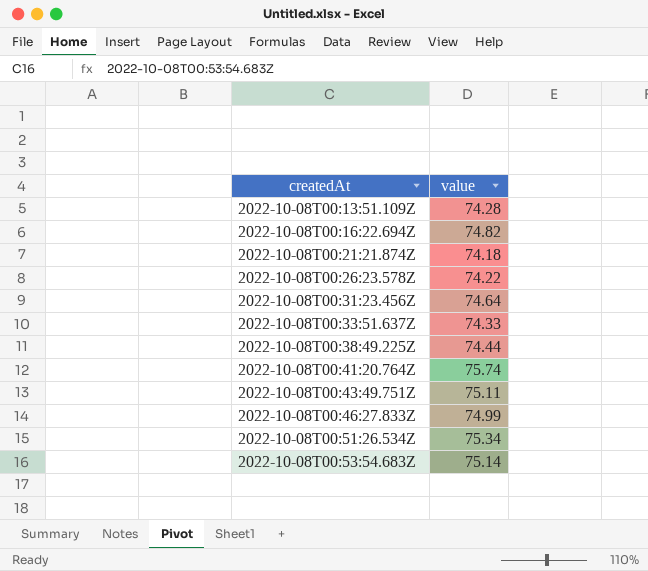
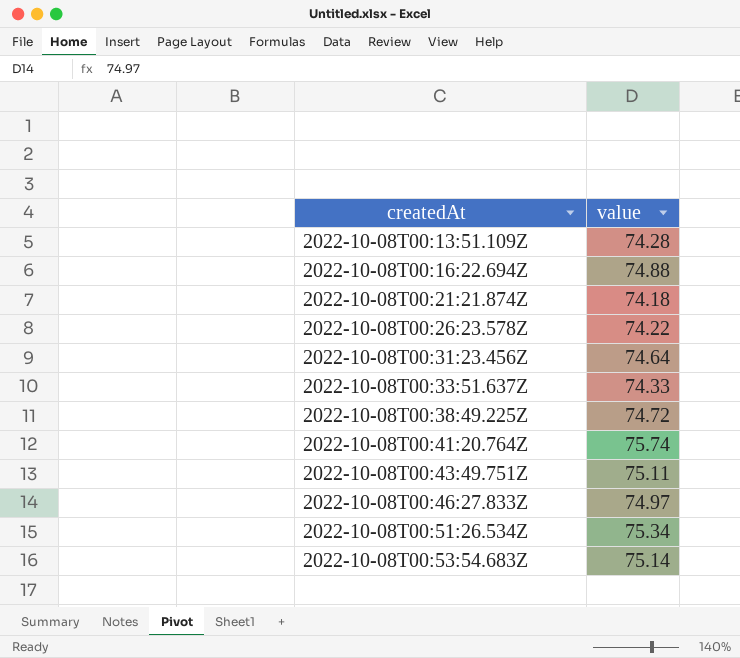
2022-10-08T00:16:22.694Z | value: 74.82 -> 74.88
2022-10-08T00:38:49.225Z | value: 74.44 -> 74.72
2022-10-08T00:46:27.833Z | value: 74.99 -> 74.97

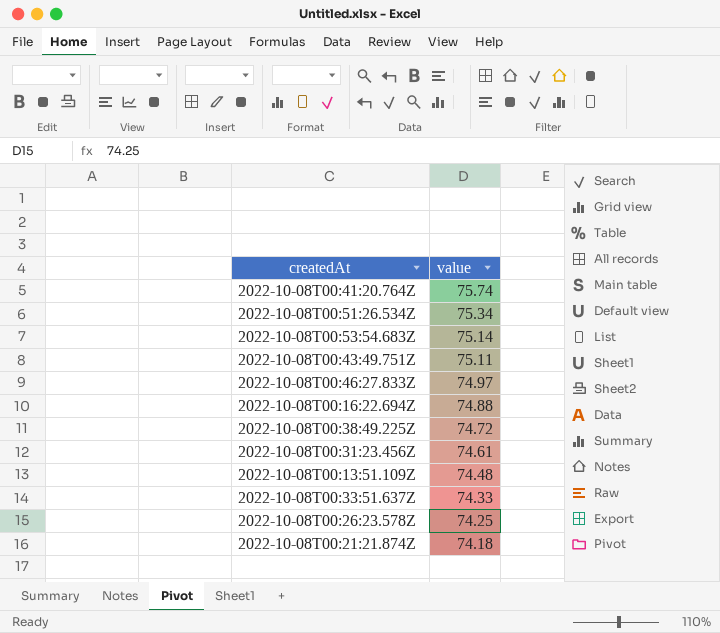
row order: createdAt ascending -> value descending
2022-10-08T00:31:23.456Z | value: 74.64 -> 74.61
2022-10-08T00:13:51.109Z | value: 74.28 -> 74.48
2022-10-08T00:26:23.578Z | value: 74.22 -> 74.25

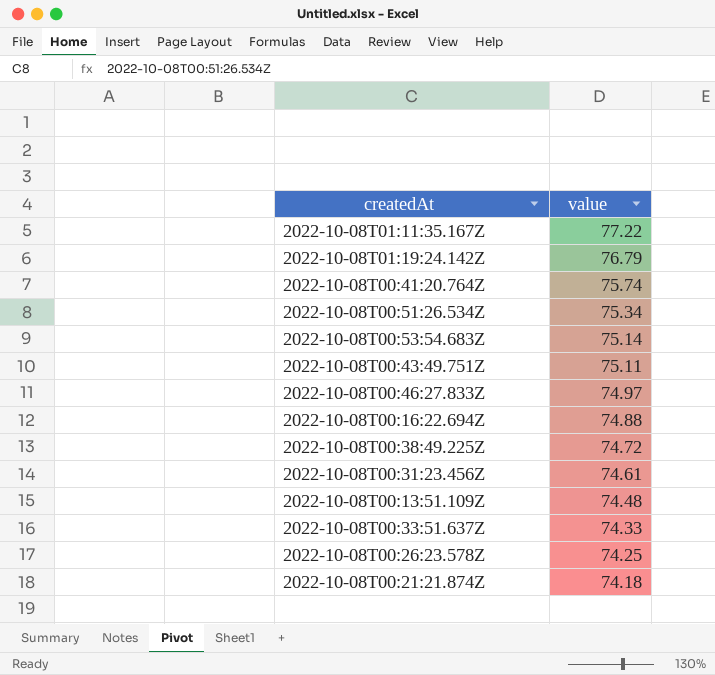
row 2022-10-08T01:11:35.167Z: none -> 77.22
row 2022-10-08T01:19:24.142Z: none -> 76.79

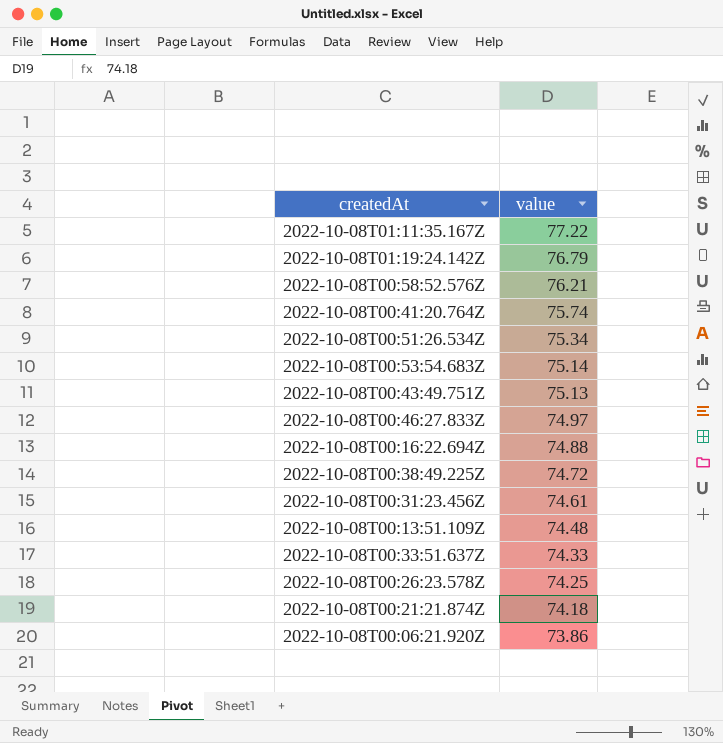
row 2022-10-08T00:58:52.576Z: none -> 76.21
2022-10-08T00:43:49.751Z | value: 75.11 -> 75.13
row 2022-10-08T00:06:21.920Z: none -> 73.86

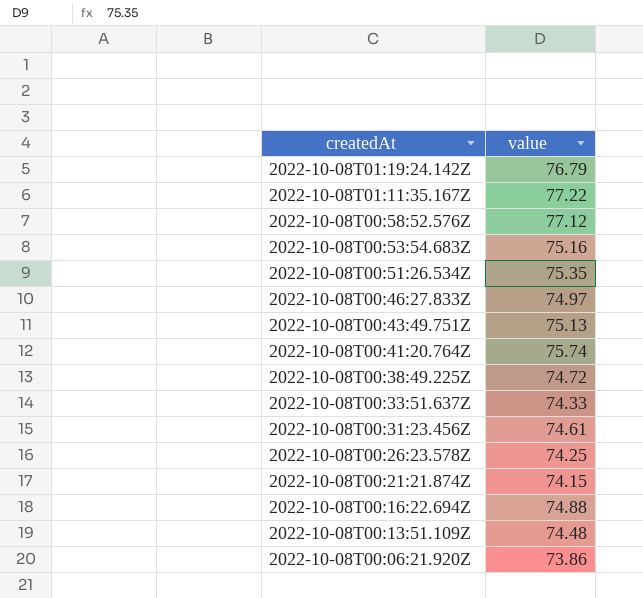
row order: value descending -> createdAt descending
2022-10-08T00:58:52.576Z | value: 76.21 -> 77.12
2022-10-08T00:53:54.683Z | value: 75.14 -> 75.16
2022-10-08T00:51:26.534Z | value: 75.34 -> 75.35
2022-10-08T00:21:21.874Z | value: 74.18 -> 74.15

